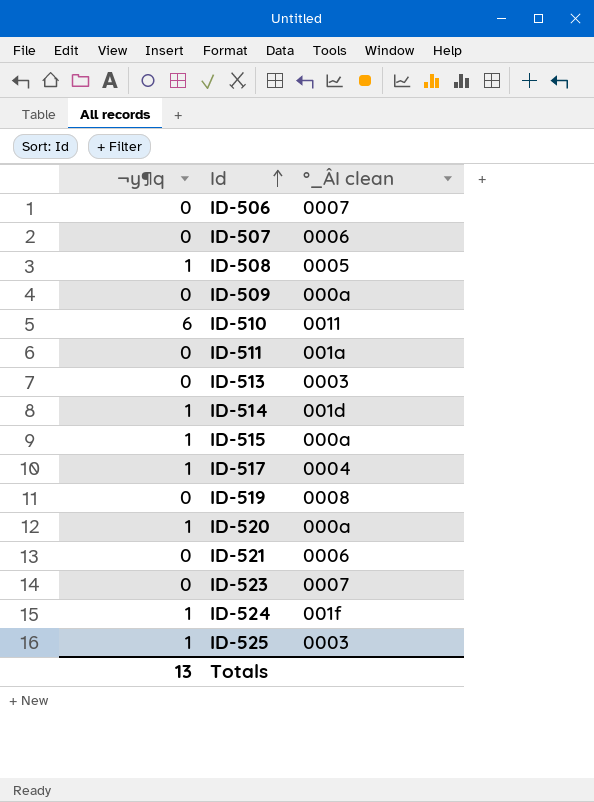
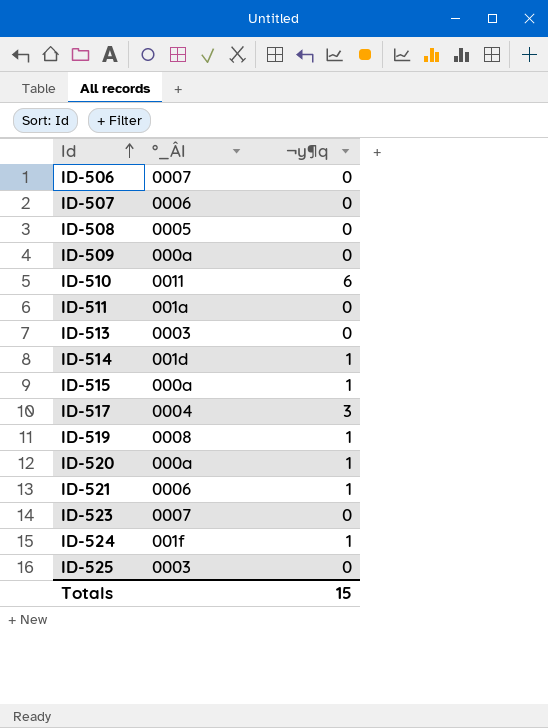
column name: °_ÂI clean -> °_ÂI
column ¬y¶q | position: 1 -> 3
ID-508 | ¬y¶q: 1 -> 0
ID-517 | ¬y¶q: 1 -> 3
ID-519 | ¬y¶q: 0 -> 1
ID-521 | ¬y¶q: 0 -> 1
ID-525 | ¬y¶q: 1 -> 0
Totals | ¬y¶q: 13 -> 15

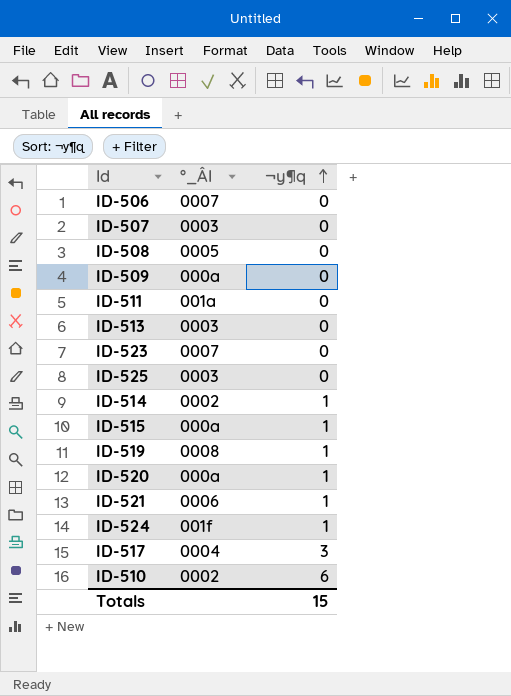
row order: Id ascending -> ¬y¶q ascending
ID-507 | °_ÂI: 0006 -> 0003
ID-514 | °_ÂI: 001d -> 0002
ID-510 | °_ÂI: 0011 -> 0002

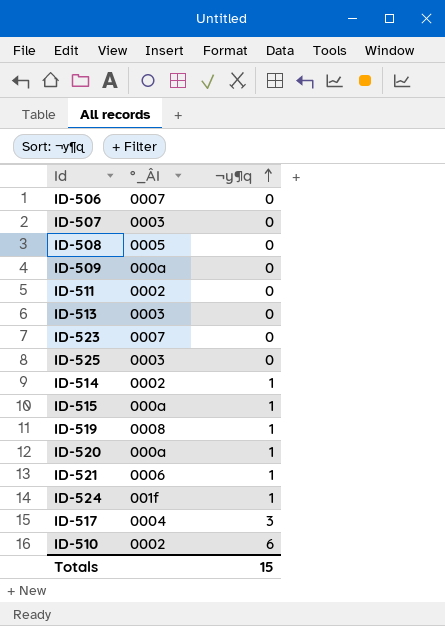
ID-511 | °_ÂI: 001a -> 0002

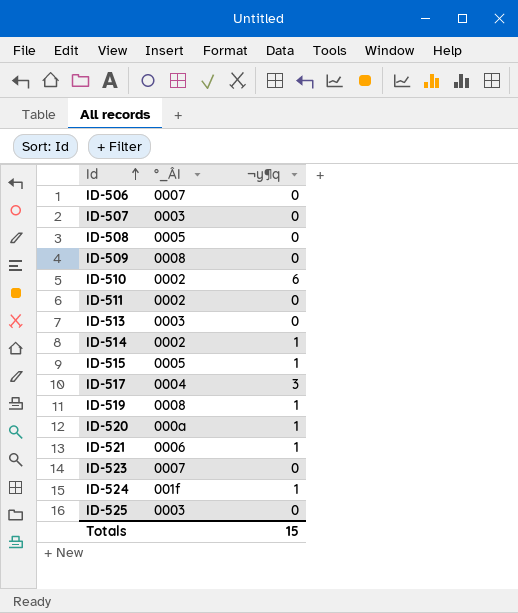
row order: ¬y¶q ascending -> Id ascending
ID-509 | °_ÂI: 000a -> 0008
ID-515 | °_ÂI: 000a -> 0005

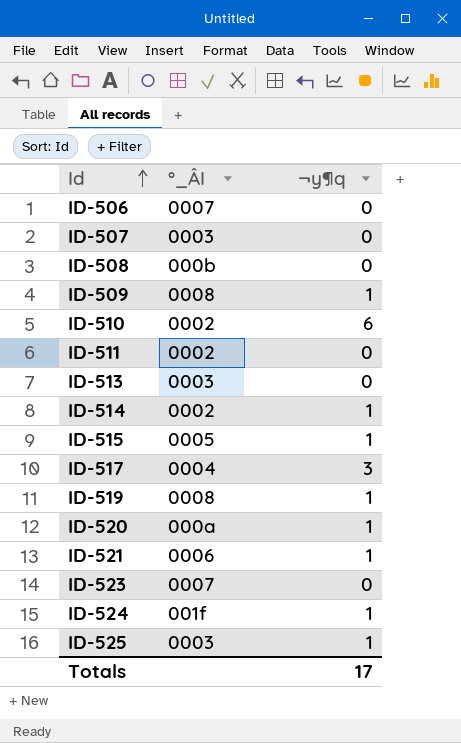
ID-508 | °_ÂI: 0005 -> 000b
ID-509 | ¬y¶q: 0 -> 1
ID-525 | ¬y¶q: 0 -> 1
Totals | ¬y¶q: 15 -> 17

